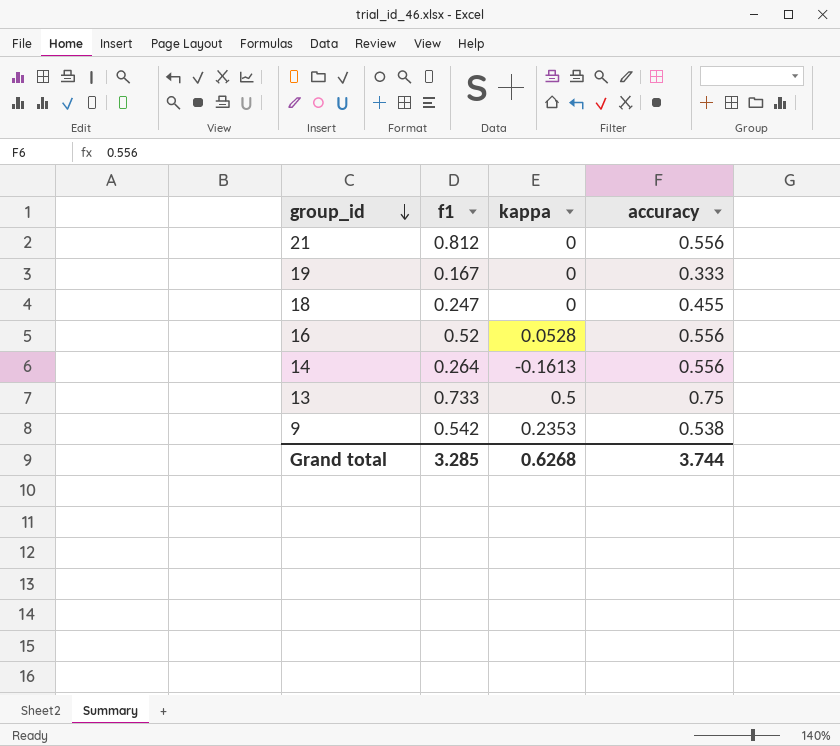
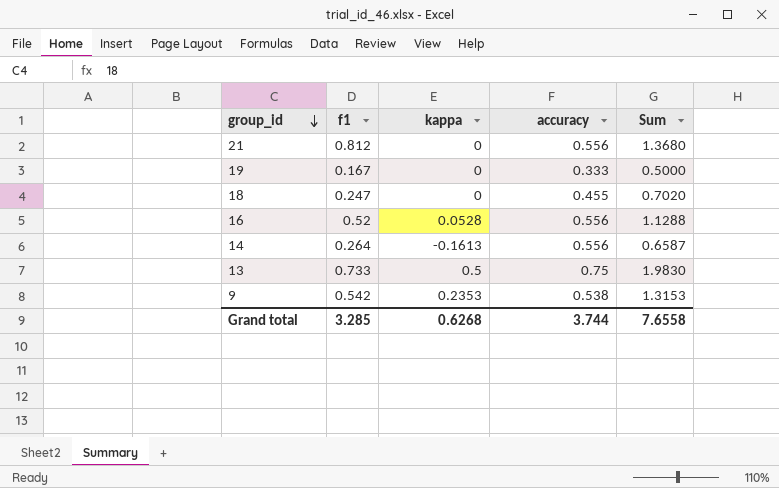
column Sum | formula: none -> [f1] + [kappa] + [accuracy]

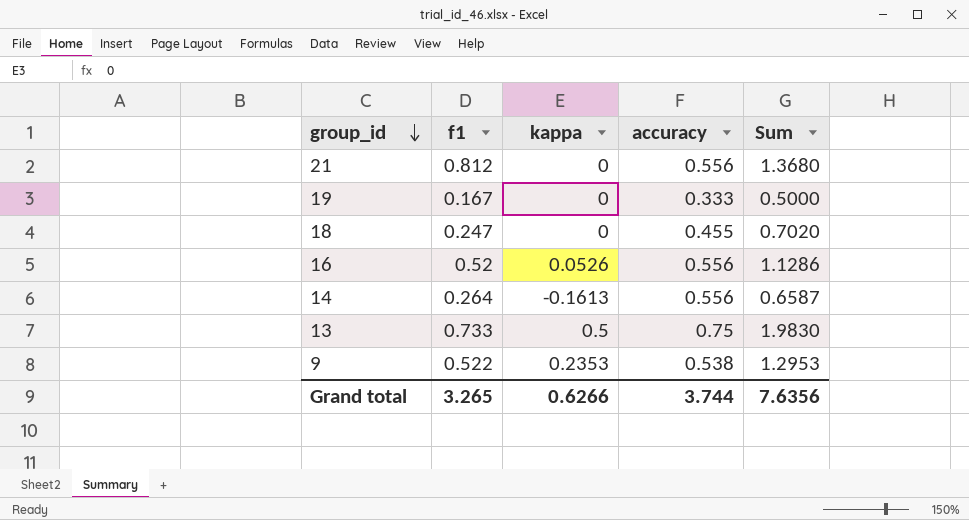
16 | kappa: 0.0528 -> 0.0526
16 | Sum: 1.1288 -> 1.1286
9 | f1: 0.542 -> 0.522
9 | Sum: 1.3153 -> 1.2953
Grand total | f1: 3.285 -> 3.265
Grand total | kappa: 0.6268 -> 0.6266
Grand total | Sum: 7.6558 -> 7.6356

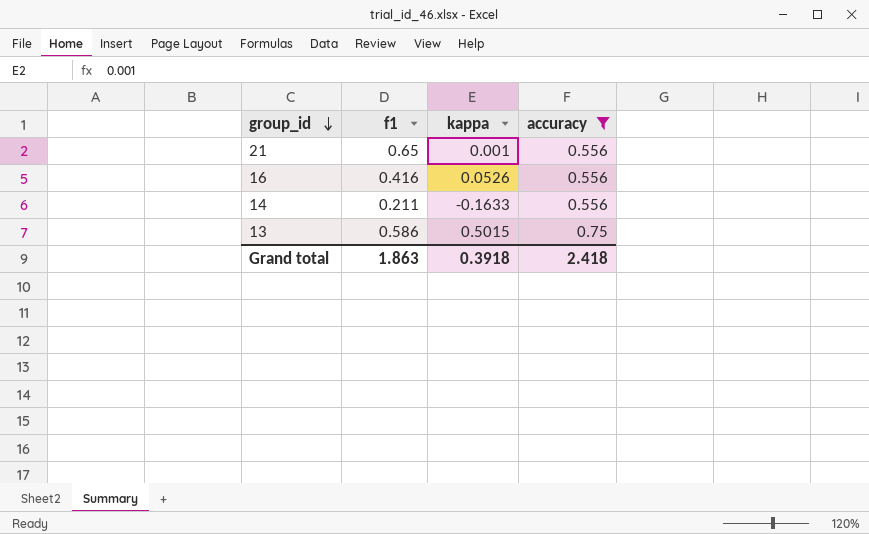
filter: none -> accuracy >= 0.556
column Sum | formula: [f1] + [kappa] + [accuracy] -> none
21 | f1: 0.812 -> 0.65
21 | kappa: 0 -> 0.001
16 | f1: 0.52 -> 0.416
14 | f1: 0.264 -> 0.211
14 | kappa: -0.1613 -> -0.1633
13 | f1: 0.733 -> 0.586
13 | kappa: 0.5 -> 0.5015
Grand total | f1: 3.265 -> 1.863
Grand total | kappa: 0.6266 -> 0.3918
Grand total | accuracy: 3.744 -> 2.418

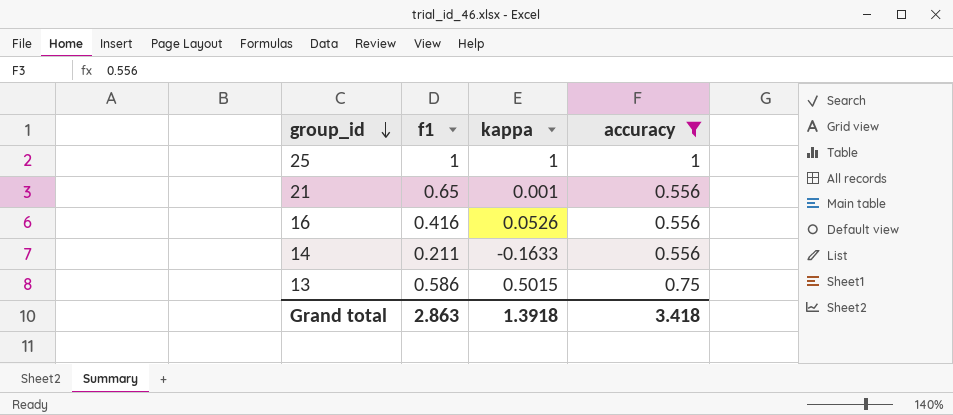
row 25: none -> 1 | 1 | 1
Grand total | f1: 1.863 -> 2.863
Grand total | kappa: 0.3918 -> 1.3918
Grand total | accuracy: 2.418 -> 3.418

